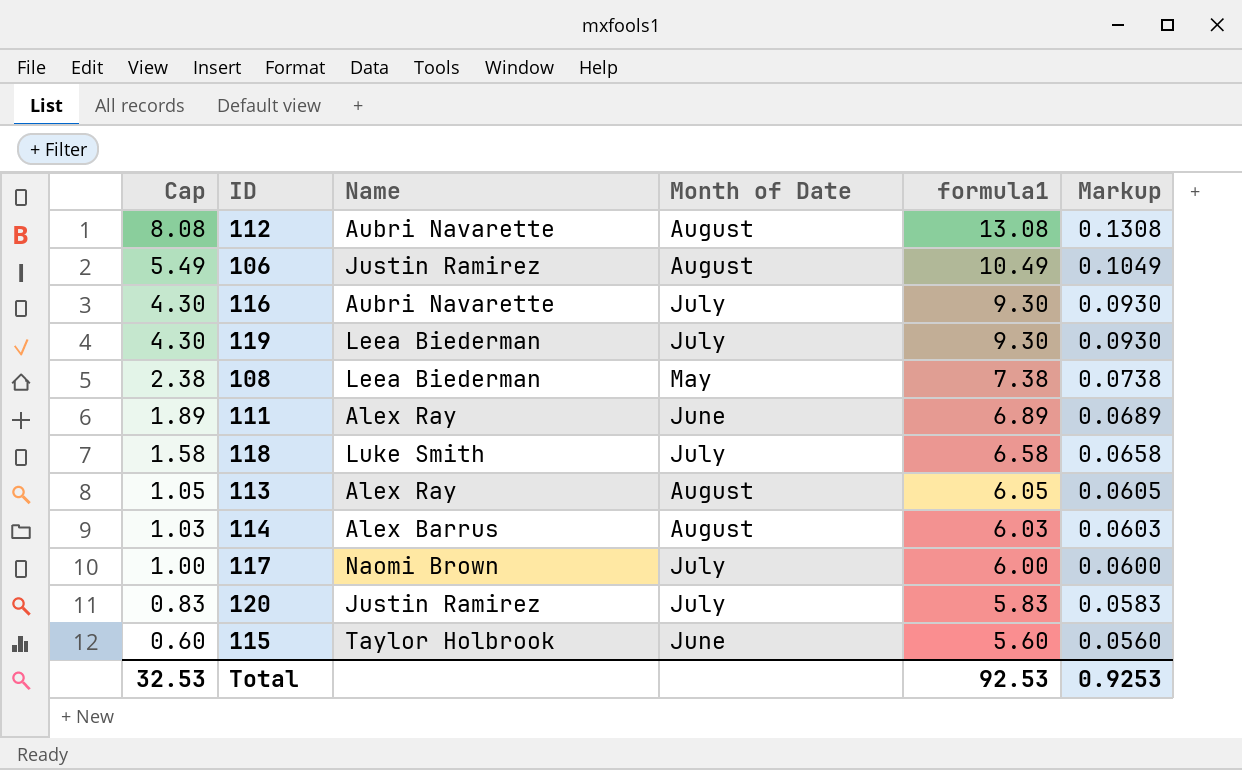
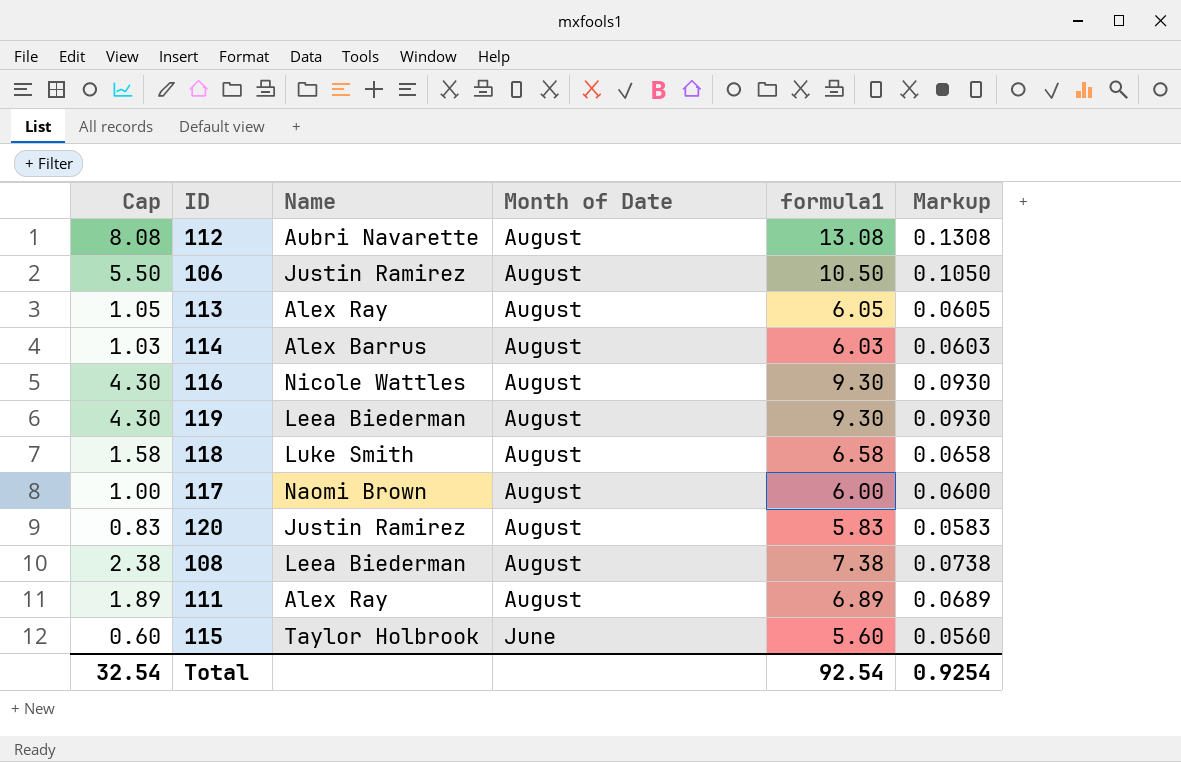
row order: Cap descending -> Month of Date descending
106 | Cap: 5.49 -> 5.50
106 | formula1: 10.49 -> 10.50
106 | Markup: 0.1049 -> 0.1050
116 | Name: Aubri Navarette -> Nicole Wattles
116 | Month of Date: July -> August
119 | Month of Date: July -> August
118 | Month of Date: July -> August
117 | Month of Date: July -> August
120 | Month of Date: July -> August
108 | Month of Date: May -> August
111 | Month of Date: June -> August
Total | Cap: 32.53 -> 32.54
Total | formula1: 92.53 -> 92.54
Total | Markup: 0.9253 -> 0.9254

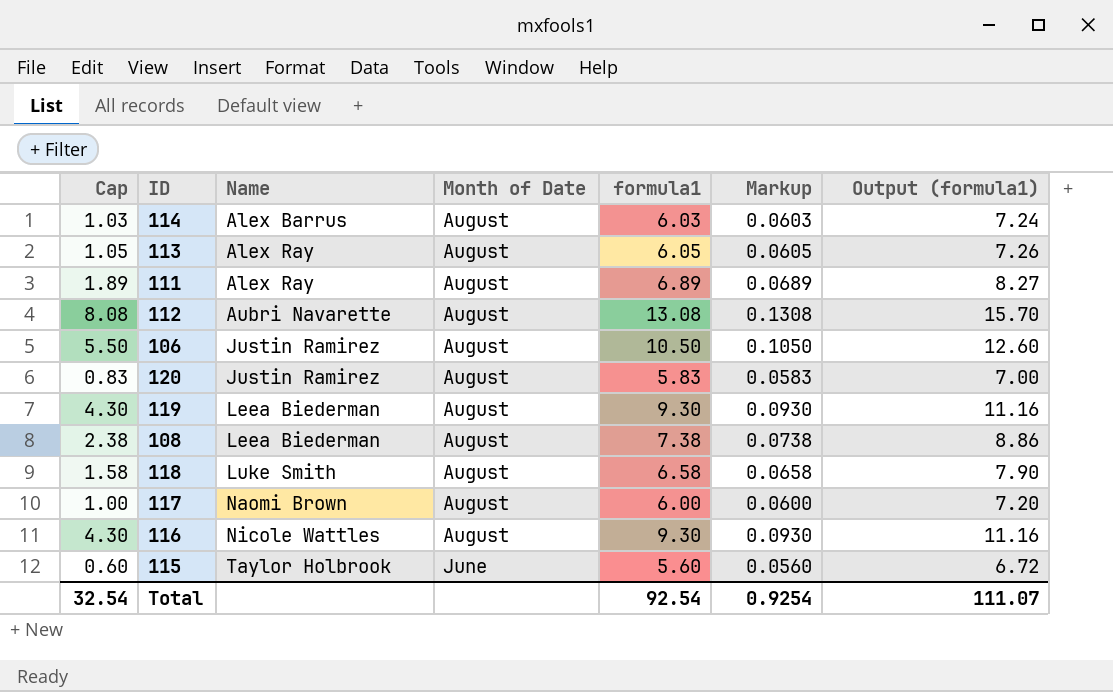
row order: Month of Date descending -> Name ascending
column Output (formula1) | formula: none -> [formula1] * 1.2

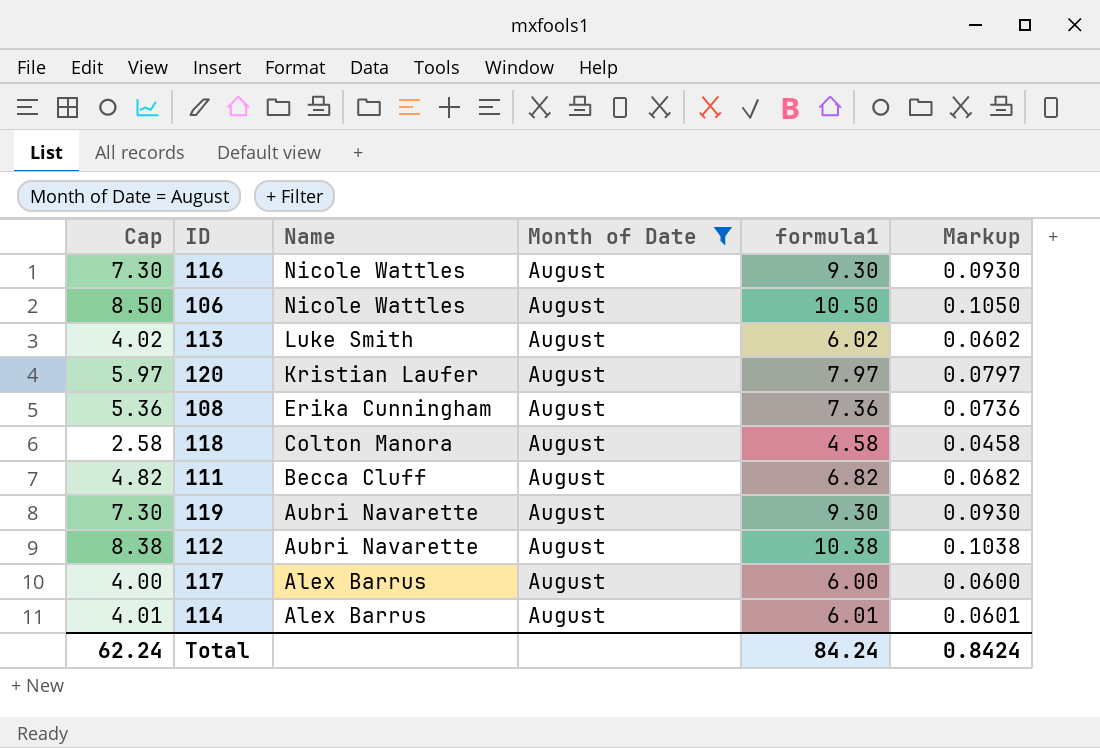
filter: none -> Month of Date = August
row order: Name ascending -> Name descending
column Output (formula1) | formula: [formula1] * 1.2 -> none
column Cap | formula: [formula1] - 5 -> [formula1] - 2
106 | Name: Justin Ramirez -> Nicole Wattles
113 | Name: Alex Ray -> Luke Smith
113 | formula1: 6.05 -> 6.02
113 | Markup: 0.0605 -> 0.0602
120 | Name: Justin Ramirez -> Kristian Laufer
120 | formula1: 5.83 -> 7.97
120 | Markup: 0.0583 -> 0.0797
108 | Name: Leea Biederman -> Erika Cunningham
108 | formula1: 7.38 -> 7.36
108 | Markup: 0.0738 -> 0.0736
118 | Name: Luke Smith -> Colton Manora
118 | formula1: 6.58 -> 4.58
118 | Markup: 0.0658 -> 0.0458
111 | Name: Alex Ray -> Becca Cluff
111 | formula1: 6.89 -> 6.82
111 | Markup: 0.0689 -> 0.0682
119 | Name: Leea Biederman -> Aubri Navarette
112 | formula1: 13.08 -> 10.38
112 | Markup: 0.1308 -> 0.1038
117 | Name: Naomi Brown -> Alex Barrus
114 | formula1: 6.03 -> 6.01
114 | Markup: 0.0603 -> 0.0601
Total | Cap: 32.54 -> 62.24
Total | formula1: 92.54 -> 84.24
Total | Markup: 0.9254 -> 0.8424

